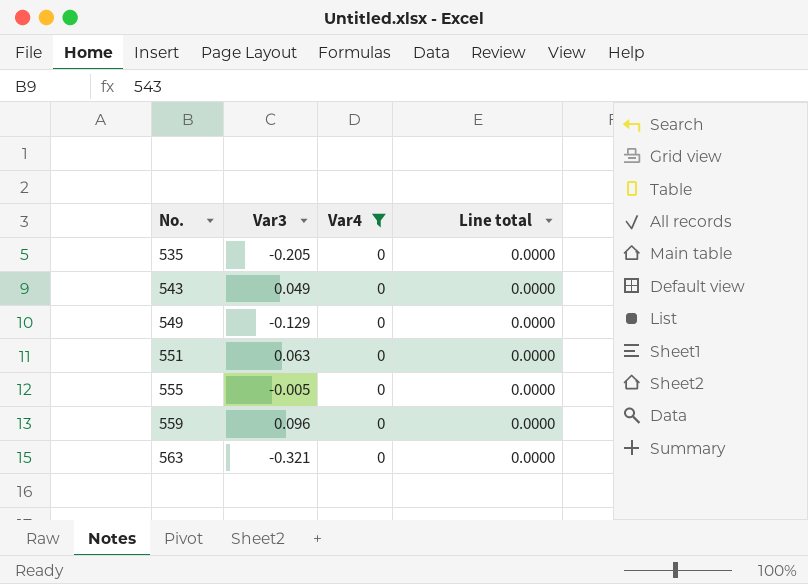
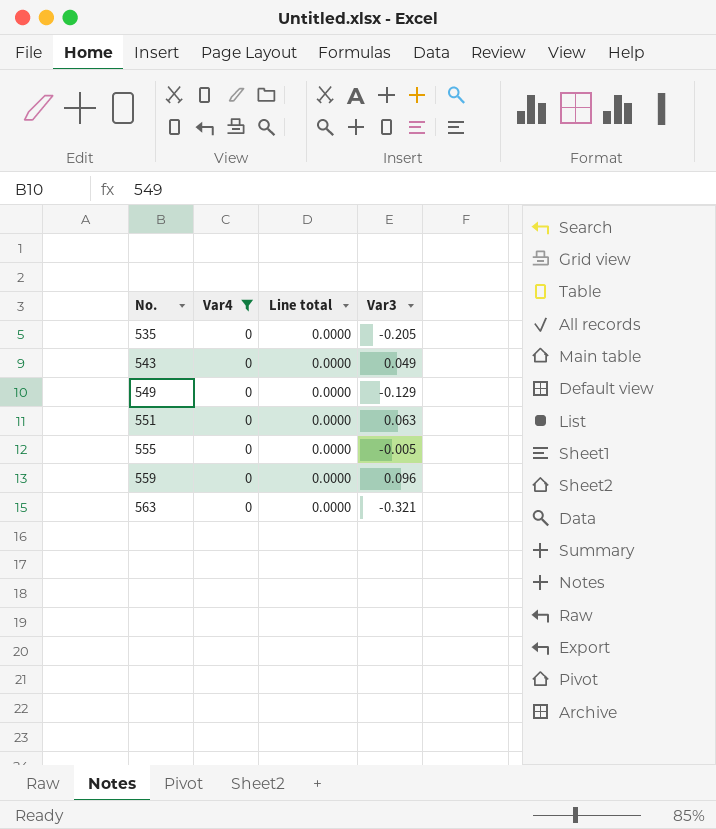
column Var3 | position: 2 -> 4

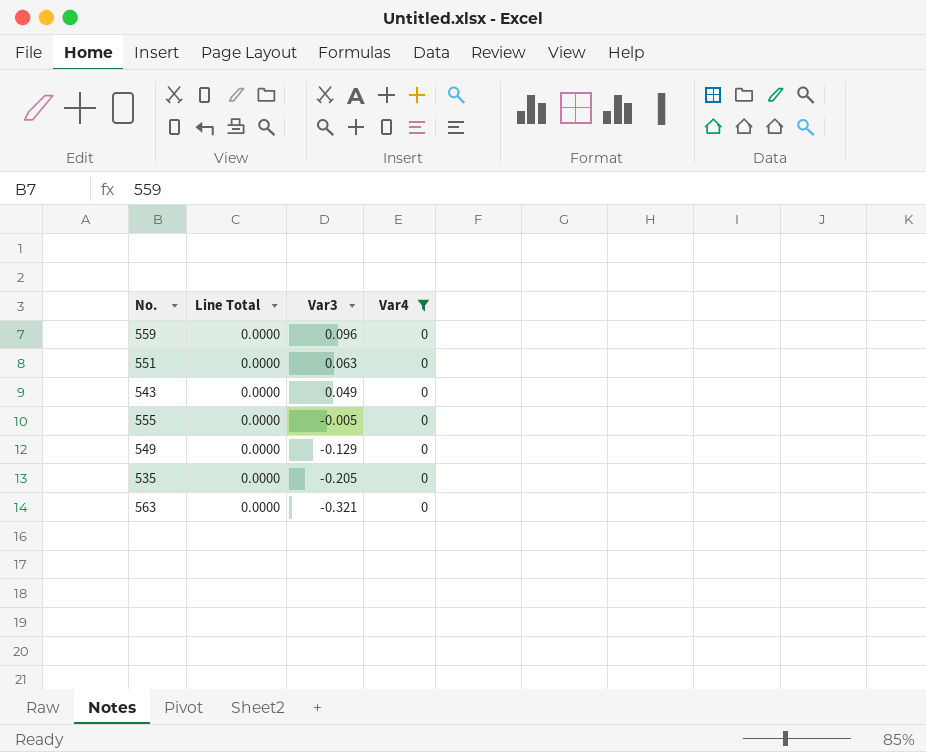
row order: No. ascending -> Var3 descending
column name: Line total -> Line Total
column Var4 | position: 2 -> 4

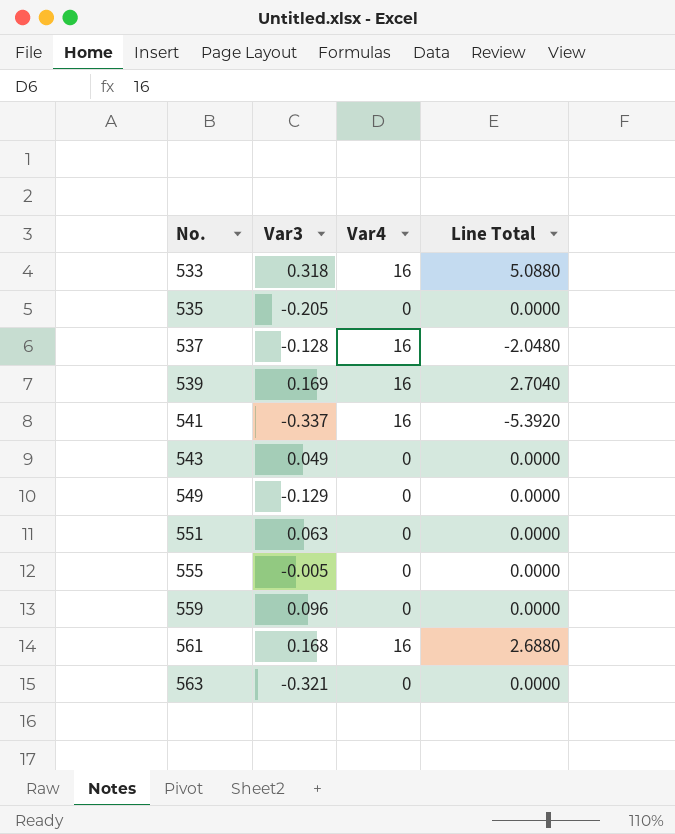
filter: Var4 = 0 -> none
row order: Var3 descending -> No. ascending
column Line Total | position: 2 -> 4

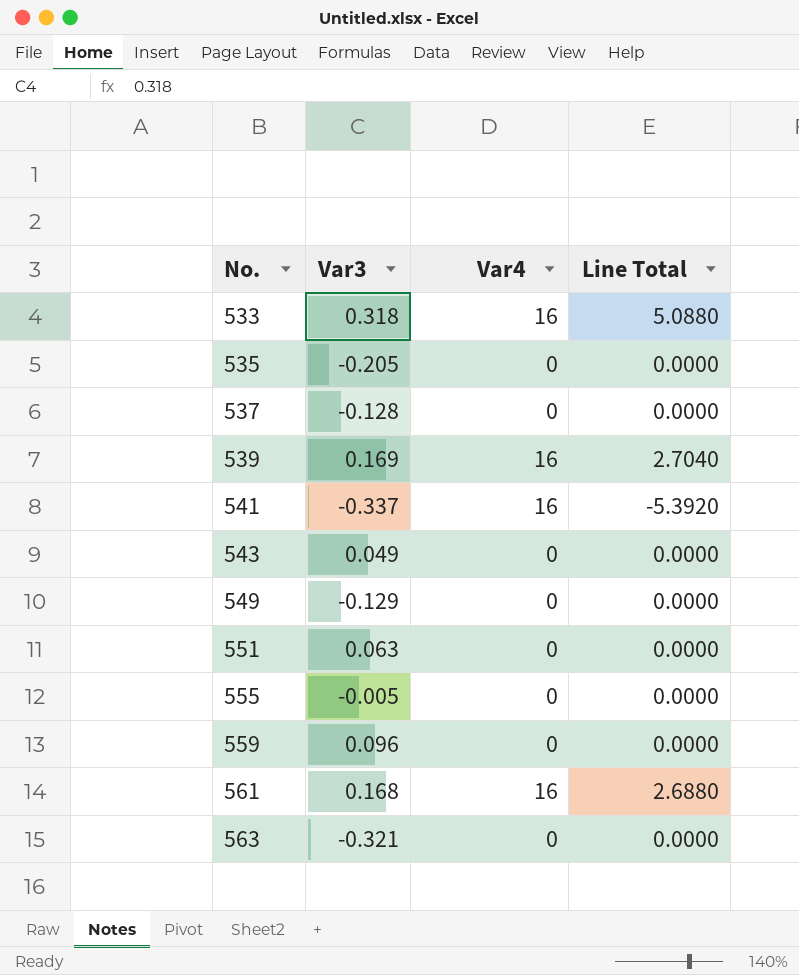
537 | Var4: 16 -> 0
537 | Line Total: -2.0480 -> 0.0000

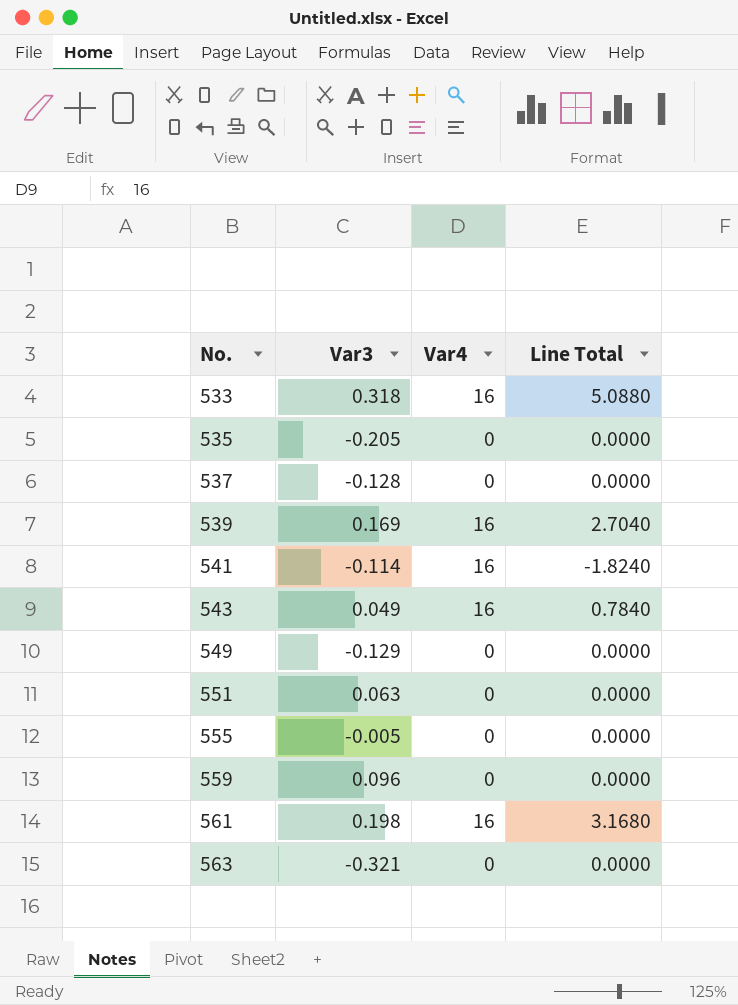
541 | Var3: -0.337 -> -0.114
541 | Line Total: -5.3920 -> -1.8240
543 | Var4: 0 -> 16
543 | Line Total: 0.0000 -> 0.7840
561 | Var3: 0.168 -> 0.198
561 | Line Total: 2.6880 -> 3.1680

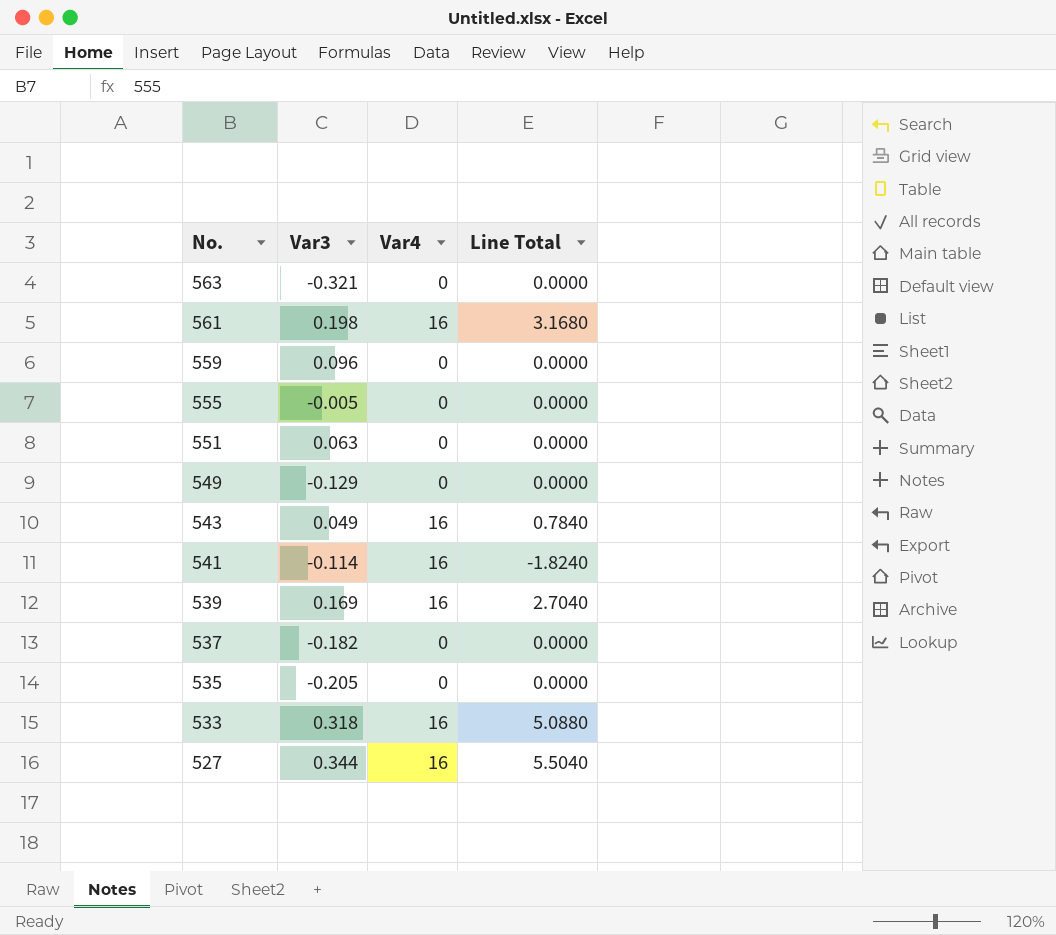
row order: No. ascending -> No. descending
537 | Var3: -0.128 -> -0.182
row 527: none -> 0.344 | 16 | 5.5040

